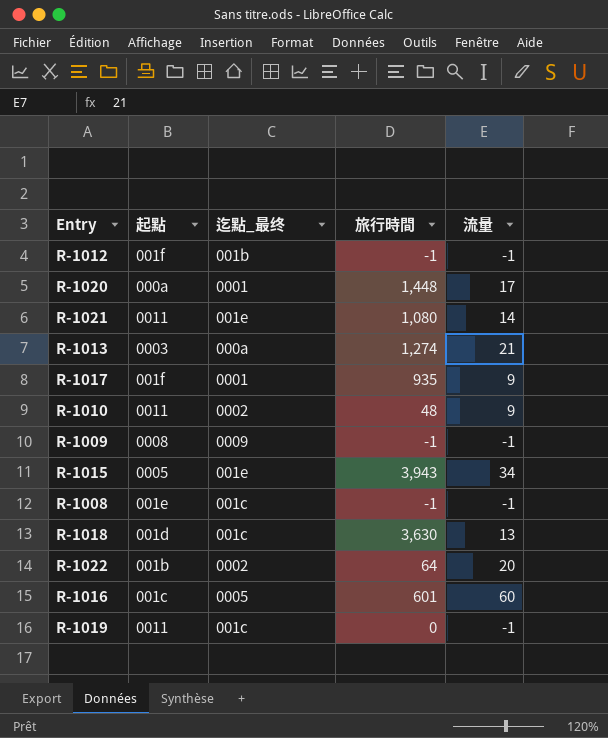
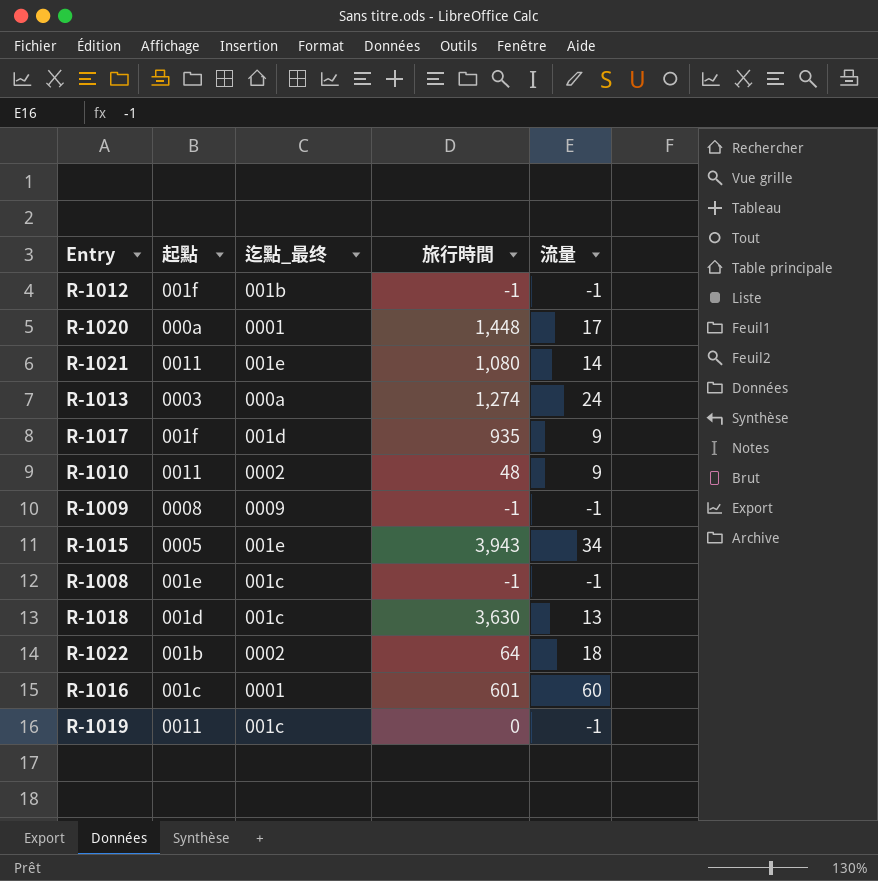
R-1013 | 流量: 21 -> 24
R-1017 | 迄點_最终: 0001 -> 001d
R-1022 | 流量: 20 -> 18
R-1016 | 迄點_最终: 0005 -> 0001

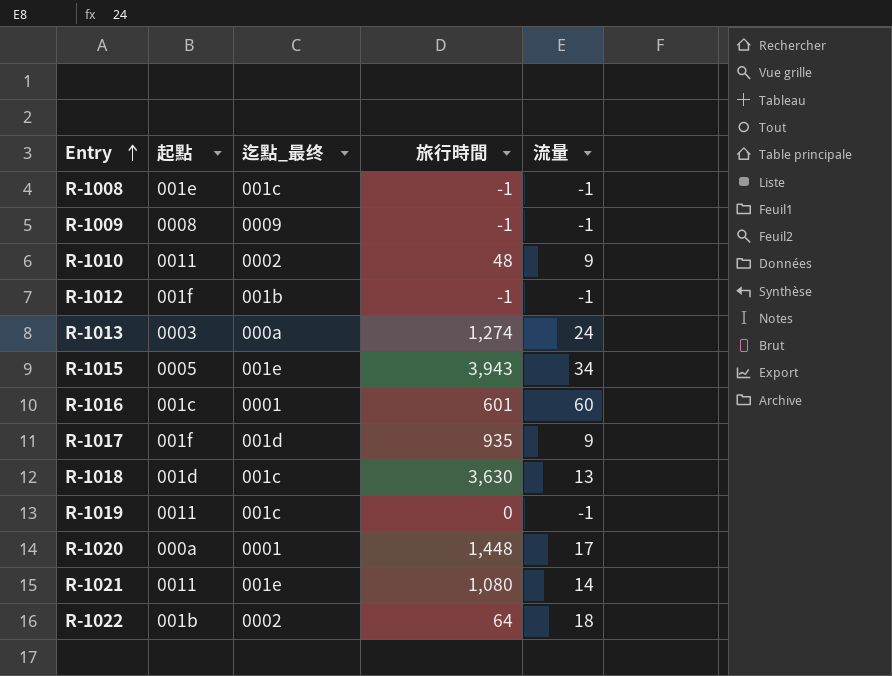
row order: none -> Entry ascending

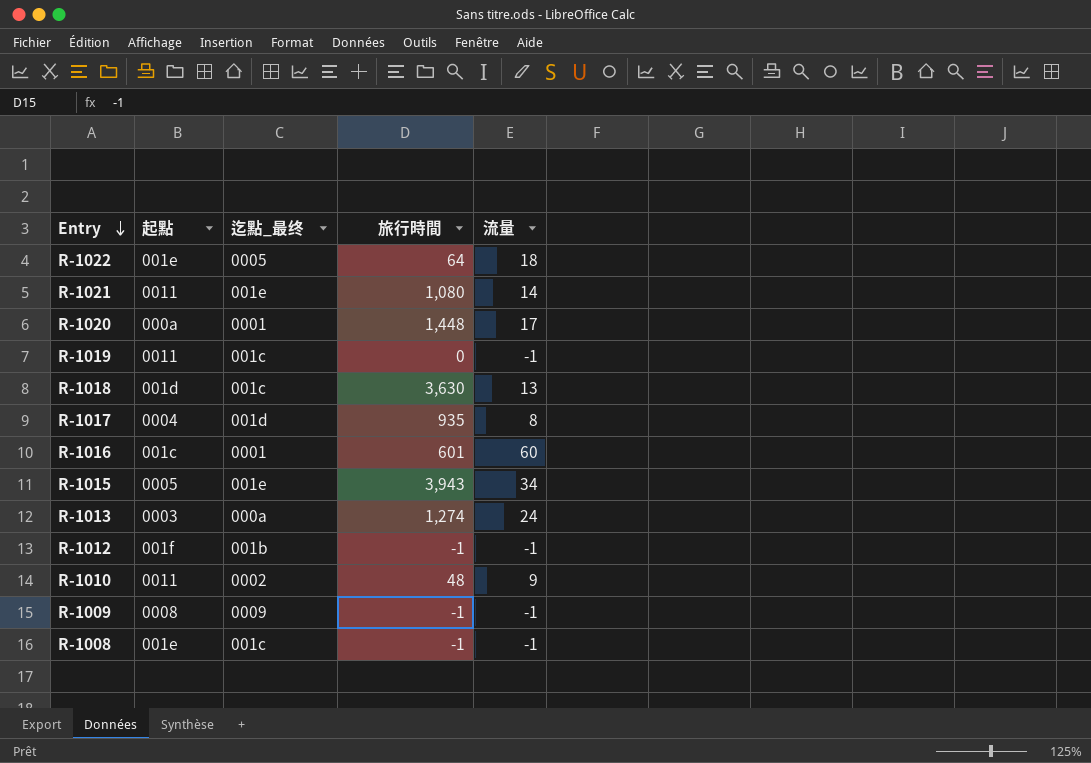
row order: Entry ascending -> Entry descending
R-1022 | 起點: 001b -> 001e
R-1022 | 迄點_最终: 0002 -> 0005
R-1017 | 起點: 001f -> 0004
R-1017 | 流量: 9 -> 8

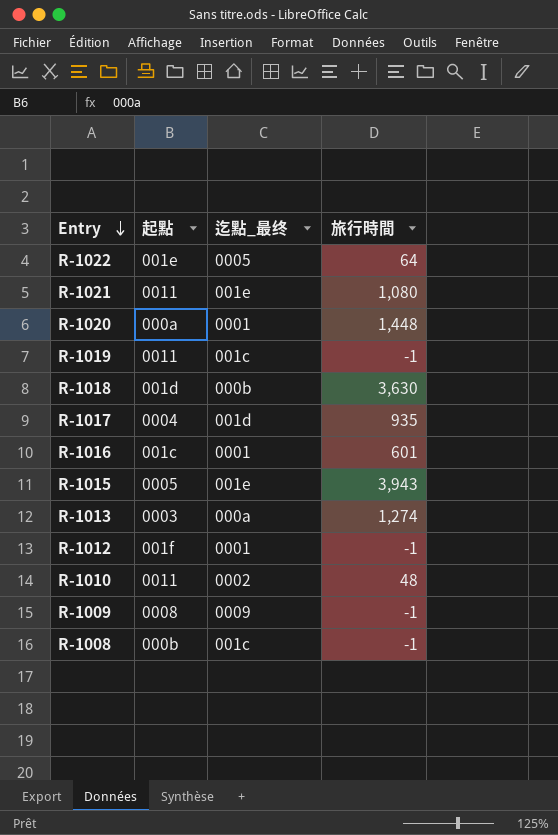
column 流量 | position: 5 -> none
R-1019 | 旅行時間: 0 -> -1
R-1018 | 迄點_最终: 001c -> 000b
R-1012 | 迄點_最终: 001b -> 0001
R-1008 | 起點: 001e -> 000b

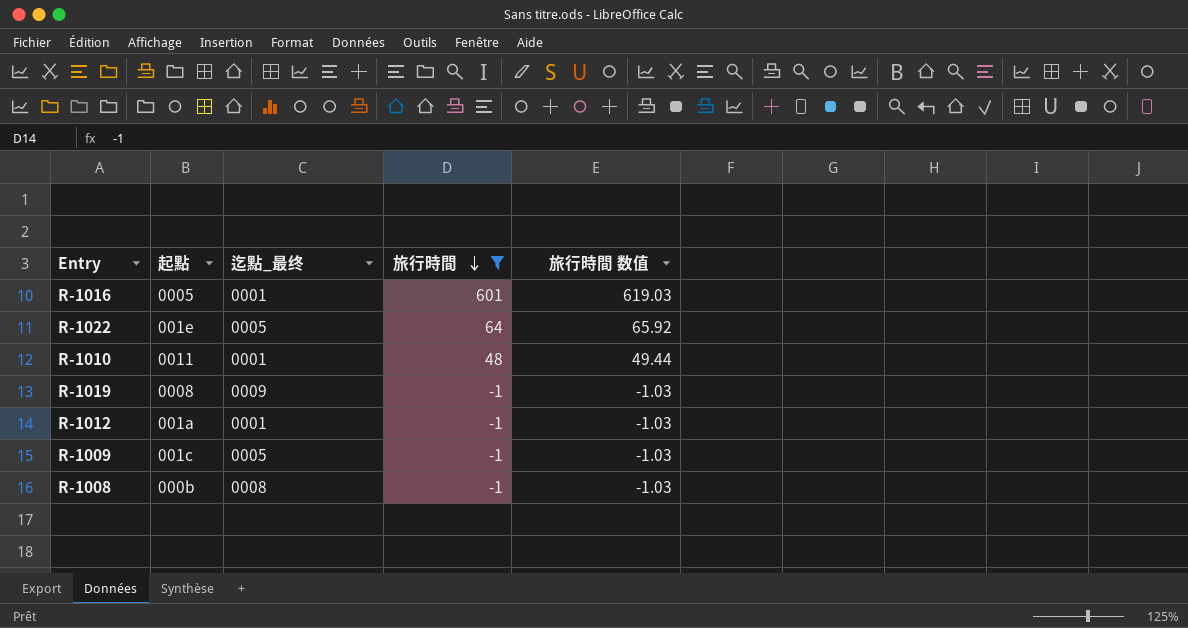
filter: none -> 旅行時間 <= 601
row order: Entry descending -> 旅行時間 descending
column 旅行時間 数值 | formula: none -> [旅行時間] * 1.03
R-1016 | 起點: 001c -> 0005
R-1010 | 迄點_最终: 0002 -> 0001
R-1019 | 起點: 0011 -> 0008
R-1019 | 迄點_最终: 001c -> 0009
R-1012 | 起點: 001f -> 001a
R-1009 | 起點: 0008 -> 001c
R-1009 | 迄點_最终: 0009 -> 0005
R-1008 | 迄點_最终: 001c -> 0008

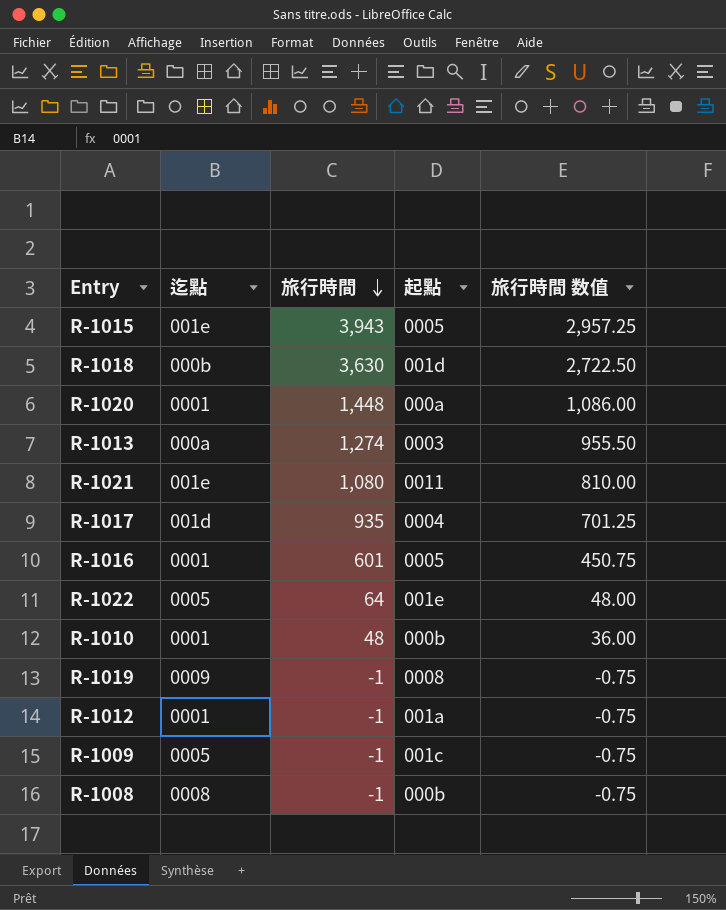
filter: 旅行時間 <= 601 -> none
column name: 迄點_最终 -> 迄點
column 起點 | position: 2 -> 4
column 旅行時間 数值 | formula: [旅行時間] * 1.03 -> [旅行時間] * 0.75
R-1010 | 起點: 0011 -> 000b

